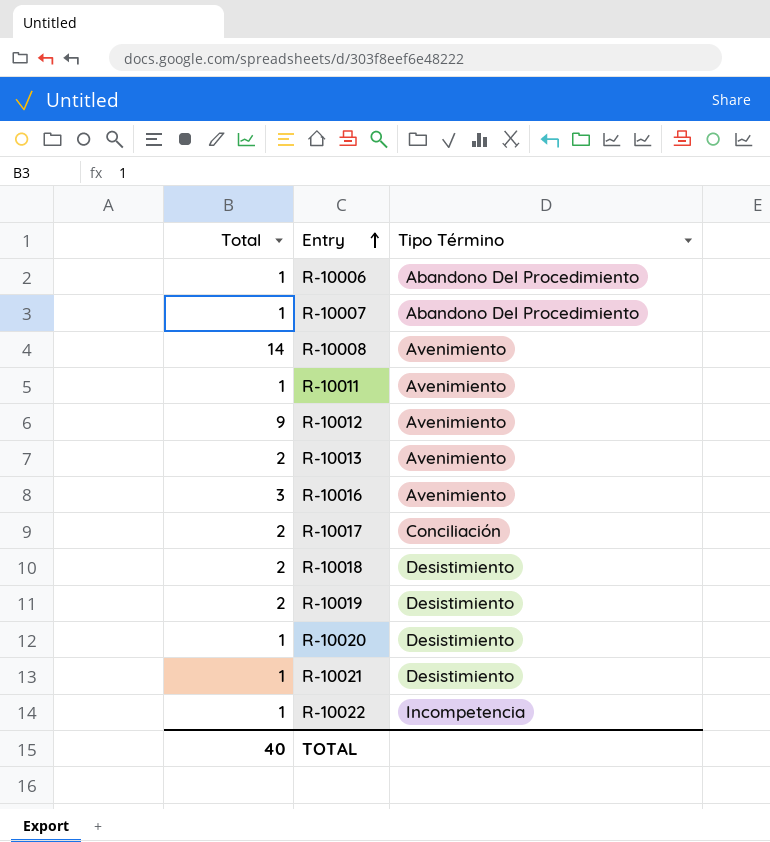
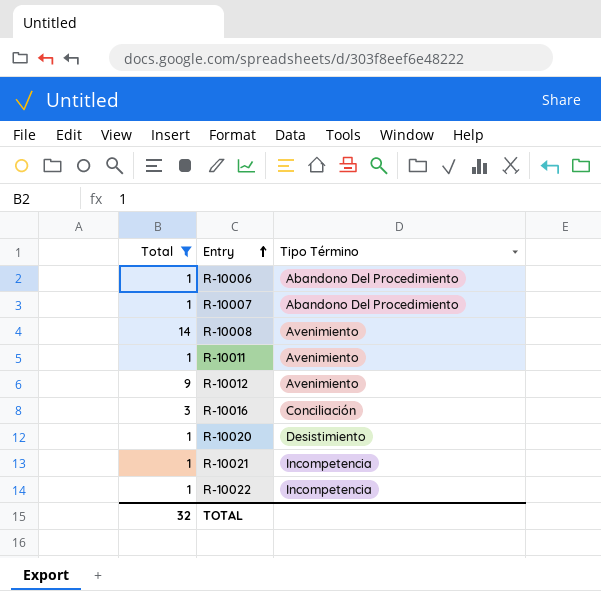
filter: none -> Total != 2
R-10016 | Tipo Término: Avenimiento -> Conciliación
R-10021 | Tipo Término: Desistimiento -> Incompetencia
TOTAL | Total: 40 -> 32

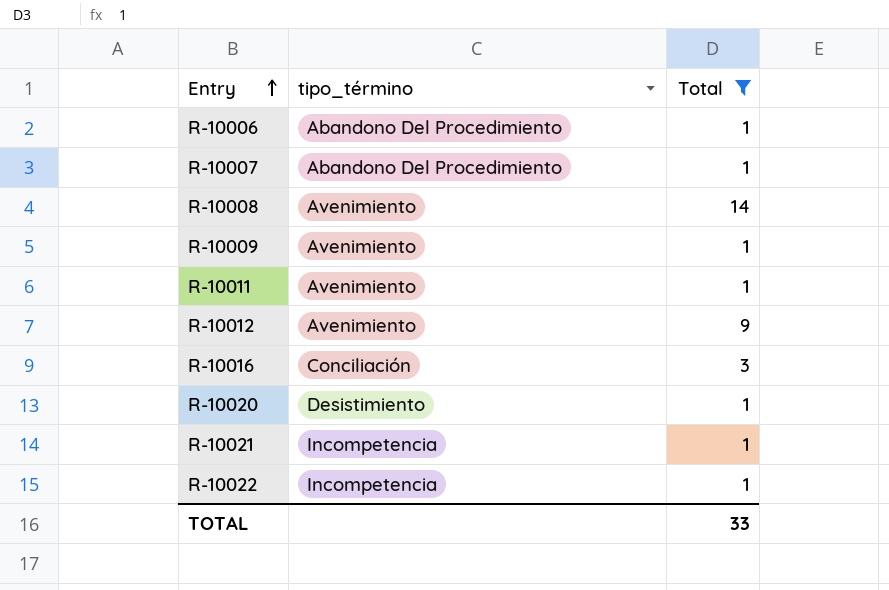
column name: Tipo Término -> tipo_término
column Total | position: 1 -> 3
row R-10009: none -> Avenimiento | 1
TOTAL | Total: 32 -> 33

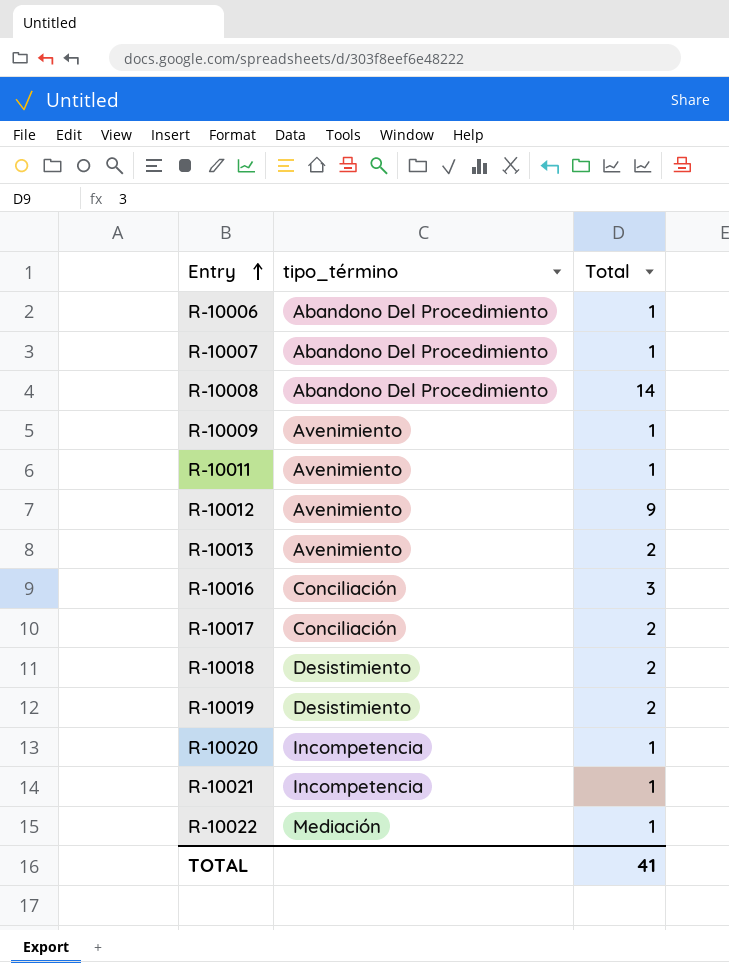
filter: Total != 2 -> none
R-10008 | tipo_término: Avenimiento -> Abandono Del Procedimiento
R-10020 | tipo_término: Desistimiento -> Incompetencia
R-10022 | tipo_término: Incompetencia -> Mediación
TOTAL | Total: 33 -> 41

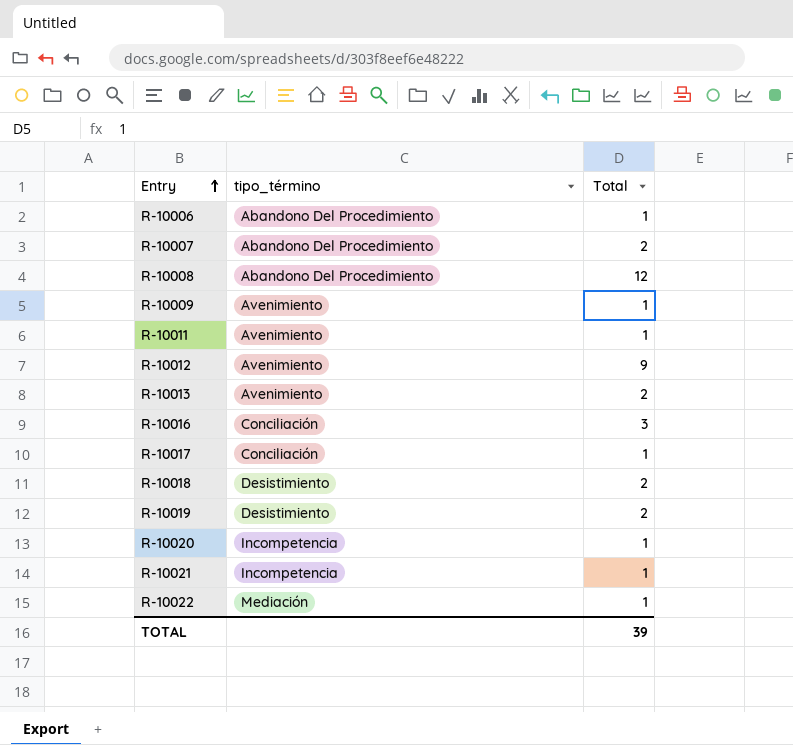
R-10007 | Total: 1 -> 2
R-10008 | Total: 14 -> 12
R-10017 | Total: 2 -> 1
TOTAL | Total: 41 -> 39

